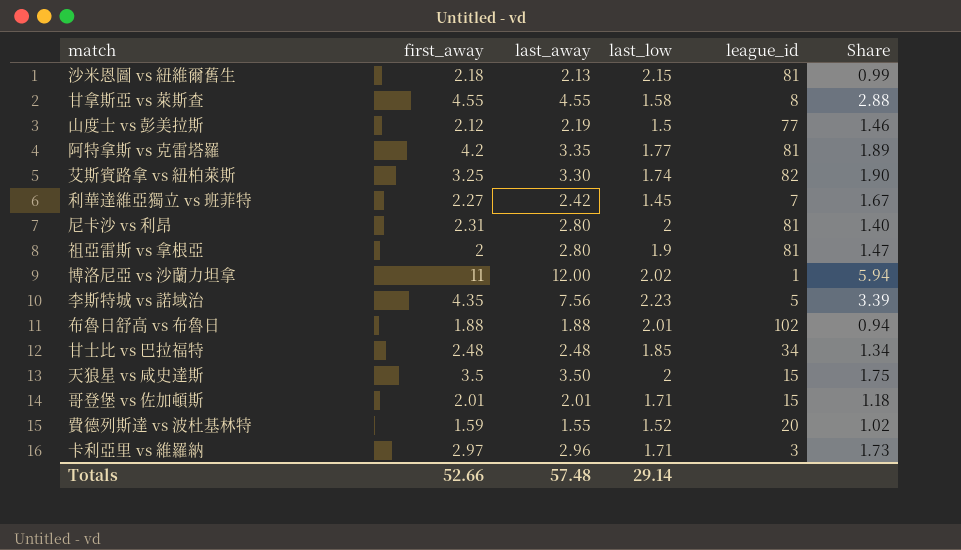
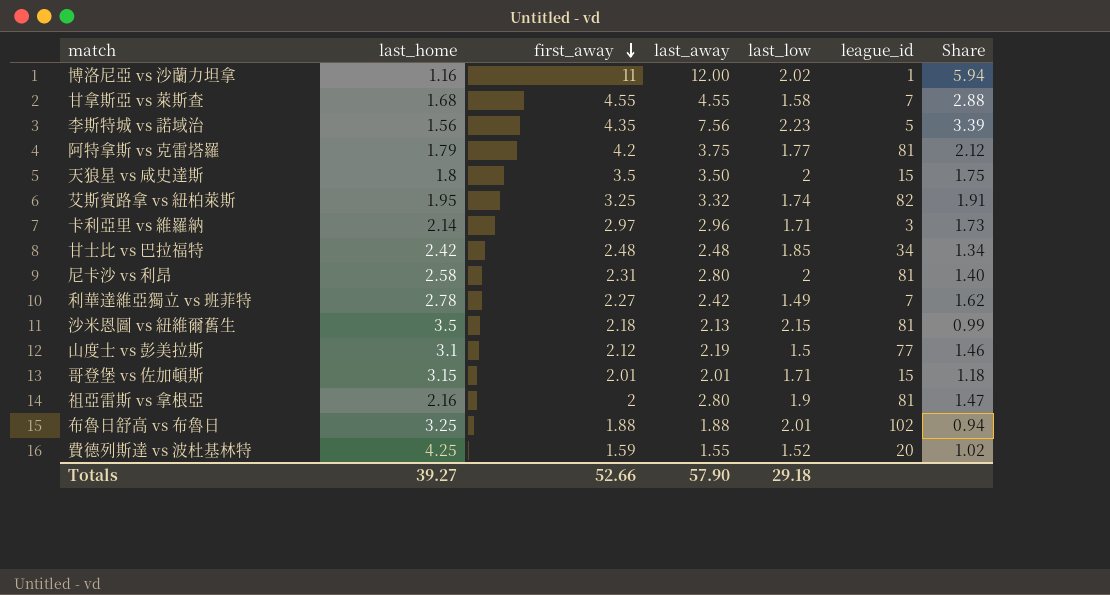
row order: none -> first_away descending
column last_home | position: none -> 2
甘拿斯亞 vs 萊斯查 | league_id: 8 -> 7
阿特拿斯 vs 克雷塔羅 | last_away: 3.35 -> 3.75
阿特拿斯 vs 克雷塔羅 | Share: 1.89 -> 2.12
艾斯賓路拿 vs 紐柏萊斯 | last_away: 3.30 -> 3.32
艾斯賓路拿 vs 紐柏萊斯 | Share: 1.90 -> 1.91
利華達維亞獨立 vs 班菲特 | last_low: 1.45 -> 1.49
利華達維亞獨立 vs 班菲特 | Share: 1.67 -> 1.62
Totals | last_away: 57.48 -> 57.90
Totals | last_low: 29.14 -> 29.18

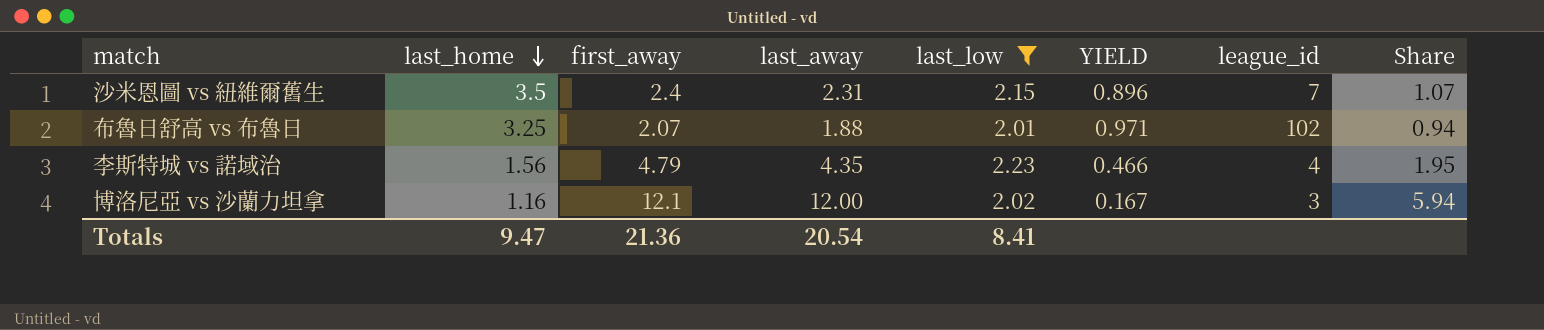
filter: none -> last_low >= 2.01
row order: first_away descending -> last_home descending
column YIELD | formula: none -> [last_low] / [first_away]
沙米恩圖 vs 紐維爾舊生 | first_away: 2.18 -> 2.4
沙米恩圖 vs 紐維爾舊生 | last_away: 2.13 -> 2.31
沙米恩圖 vs 紐維爾舊生 | league_id: 81 -> 7
沙米恩圖 vs 紐維爾舊生 | Share: 0.99 -> 1.07
布魯日舒高 vs 布魯日 | first_away: 1.88 -> 2.07
李斯特城 vs 諾域治 | first_away: 4.35 -> 4.79
李斯特城 vs 諾域治 | last_away: 7.56 -> 4.35
李斯特城 vs 諾域治 | league_id: 5 -> 4
李斯特城 vs 諾域治 | Share: 3.39 -> 1.95
博洛尼亞 vs 沙蘭力坦拿 | first_away: 11 -> 12.1
博洛尼亞 vs 沙蘭力坦拿 | league_id: 1 -> 3
Totals | last_home: 39.27 -> 9.47
Totals | first_away: 52.66 -> 21.36
Totals | last_away: 57.90 -> 20.54
Totals | last_low: 29.18 -> 8.41

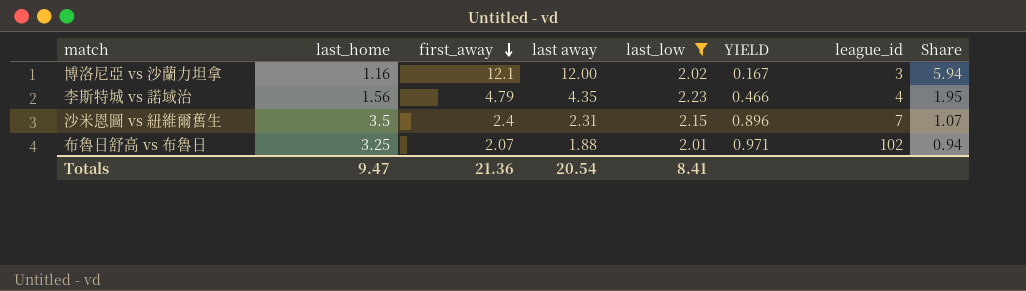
row order: last_home descending -> first_away descending
column name: last_away -> last away

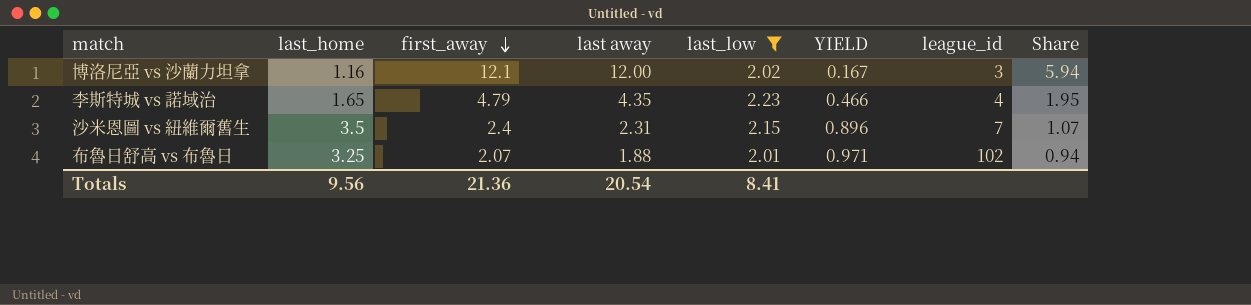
李斯特城 vs 諾域治 | last_home: 1.56 -> 1.65
Totals | last_home: 9.47 -> 9.56

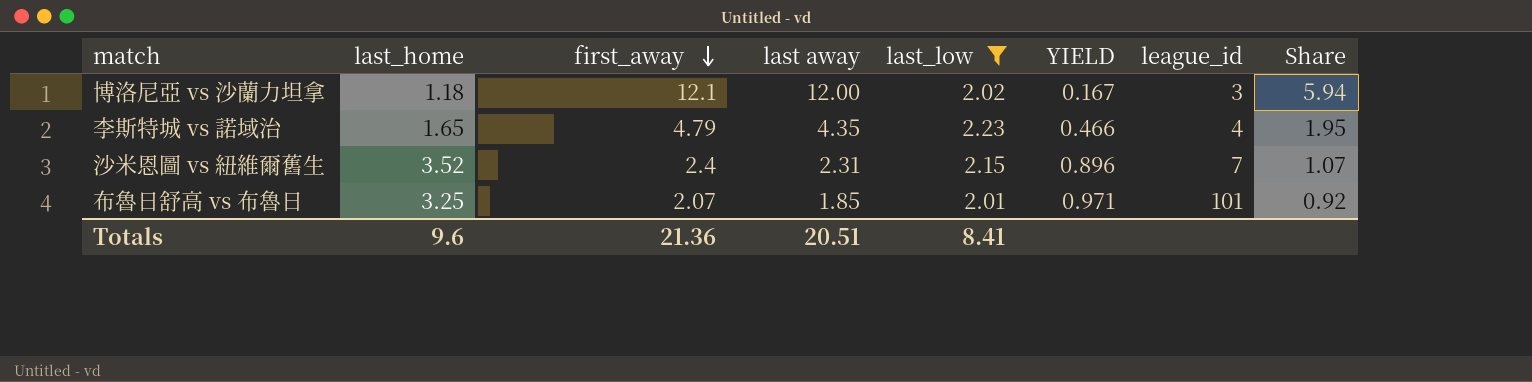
博洛尼亞 vs 沙蘭力坦拿 | last_home: 1.16 -> 1.18
沙米恩圖 vs 紐維爾舊生 | last_home: 3.5 -> 3.52
布魯日舒高 vs 布魯日 | last away: 1.88 -> 1.85
布魯日舒高 vs 布魯日 | league_id: 102 -> 101
布魯日舒高 vs 布魯日 | Share: 0.94 -> 0.92
Totals | last_home: 9.56 -> 9.6
Totals | last away: 20.54 -> 20.51

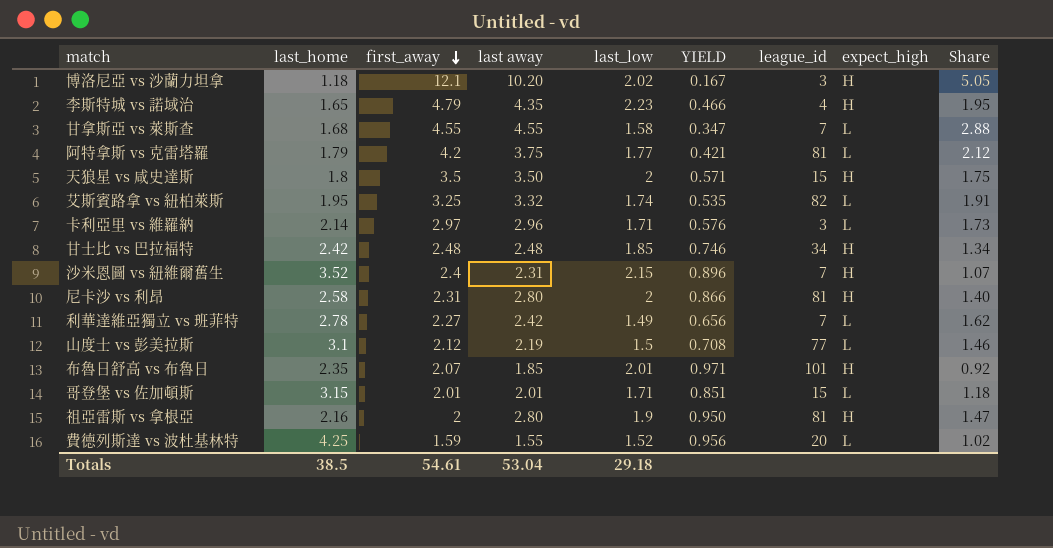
filter: last_low >= 2.01 -> none
column expect_high | position: none -> 8
博洛尼亞 vs 沙蘭力坦拿 | last away: 12.00 -> 10.20
博洛尼亞 vs 沙蘭力坦拿 | Share: 5.94 -> 5.05
布魯日舒高 vs 布魯日 | last_home: 3.25 -> 2.35
Totals | last_home: 9.6 -> 38.5
Totals | first_away: 21.36 -> 54.61
Totals | last away: 20.51 -> 53.04
Totals | last_low: 8.41 -> 29.18

